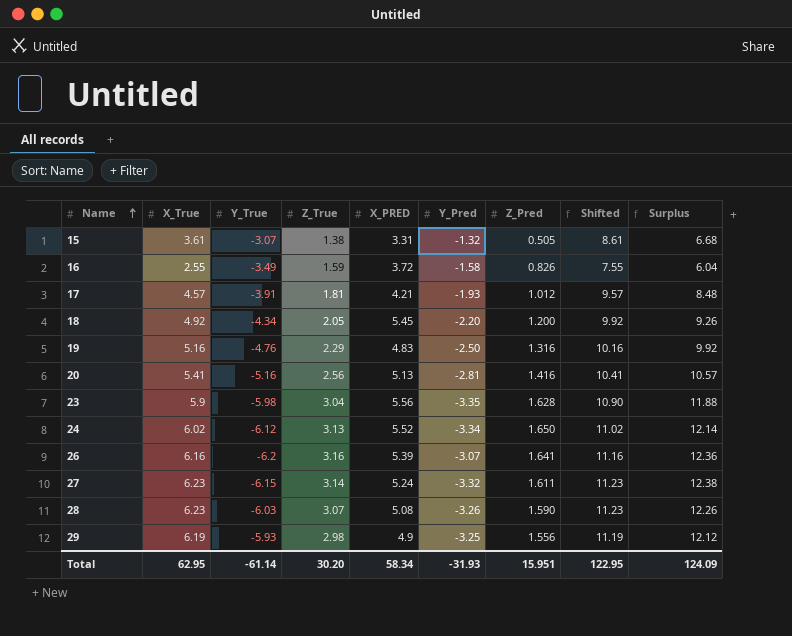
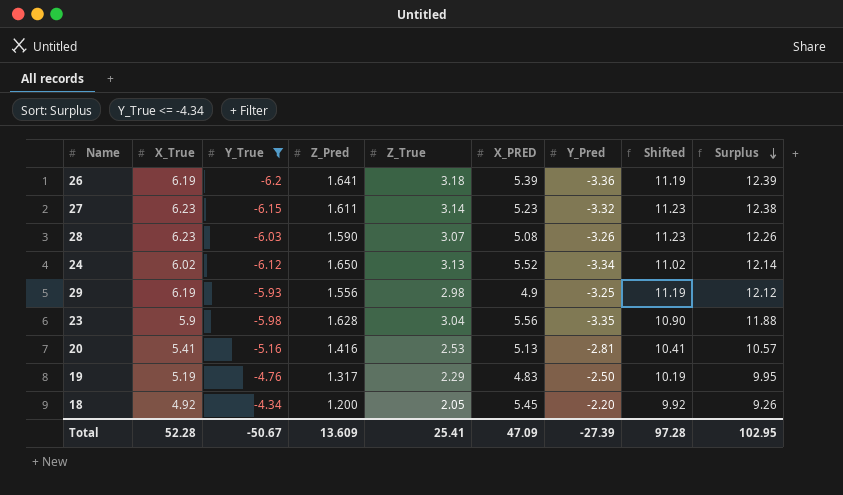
filter: none -> Y_True <= -4.34
row order: Name ascending -> Surplus descending
column Z_Pred | position: 7 -> 4
26 | X_True: 6.16 -> 6.19
26 | Z_True: 3.16 -> 3.18
26 | Y_Pred: -3.07 -> -3.36
26 | Shifted: 11.16 -> 11.19
26 | Surplus: 12.36 -> 12.39
27 | X_PRED: 5.24 -> 5.23
20 | Z_True: 2.56 -> 2.53
19 | X_True: 5.16 -> 5.19
19 | Z_Pred: 1.316 -> 1.317
19 | Shifted: 10.16 -> 10.19
19 | Surplus: 9.92 -> 9.95
Total | X_True: 62.95 -> 52.28
Total | Y_True: -61.14 -> -50.67
Total | Z_Pred: 15.951 -> 13.609
Total | Z_True: 30.20 -> 25.41
Total | X_PRED: 58.34 -> 47.09
Total | Y_Pred: -31.93 -> -27.39
Total | Shifted: 122.95 -> 97.28
Total | Surplus: 124.09 -> 102.95

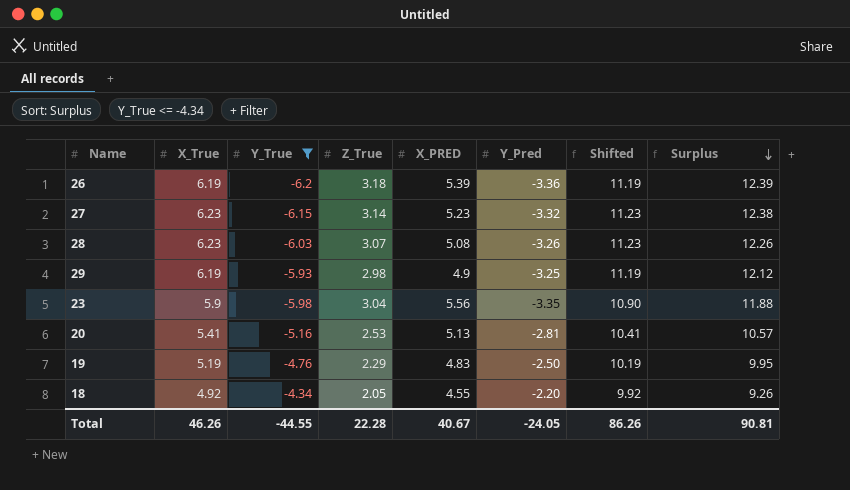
column Z_Pred | position: 4 -> none
row 24: 6.02 | -6.12 | 1.650 | 3.13 | 5.52 | -3.34 | 11.02 | 12.14 -> none
18 | X_PRED: 5.45 -> 4.55
Total | X_True: 52.28 -> 46.26
Total | Y_True: -50.67 -> -44.55
Total | Z_True: 25.41 -> 22.28
Total | X_PRED: 47.09 -> 40.67
Total | Y_Pred: -27.39 -> -24.05
Total | Shifted: 97.28 -> 86.26
Total | Surplus: 102.95 -> 90.81

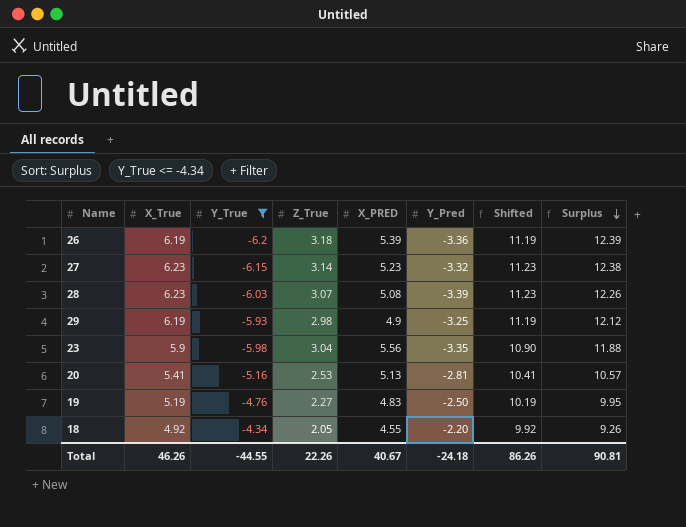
28 | Y_Pred: -3.26 -> -3.39
19 | Z_True: 2.29 -> 2.27
Total | Z_True: 22.28 -> 22.26
Total | Y_Pred: -24.05 -> -24.18

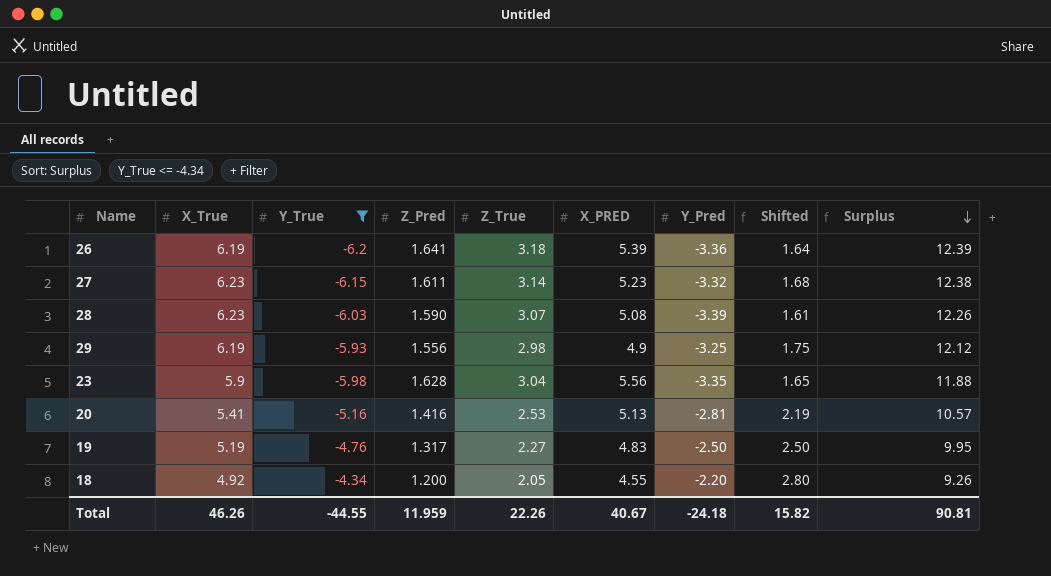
column Z_Pred | position: none -> 4
column Shifted | formula: [X_True] + 5 -> [Y_Pred] + 5
Total | Shifted: 86.26 -> 15.82

